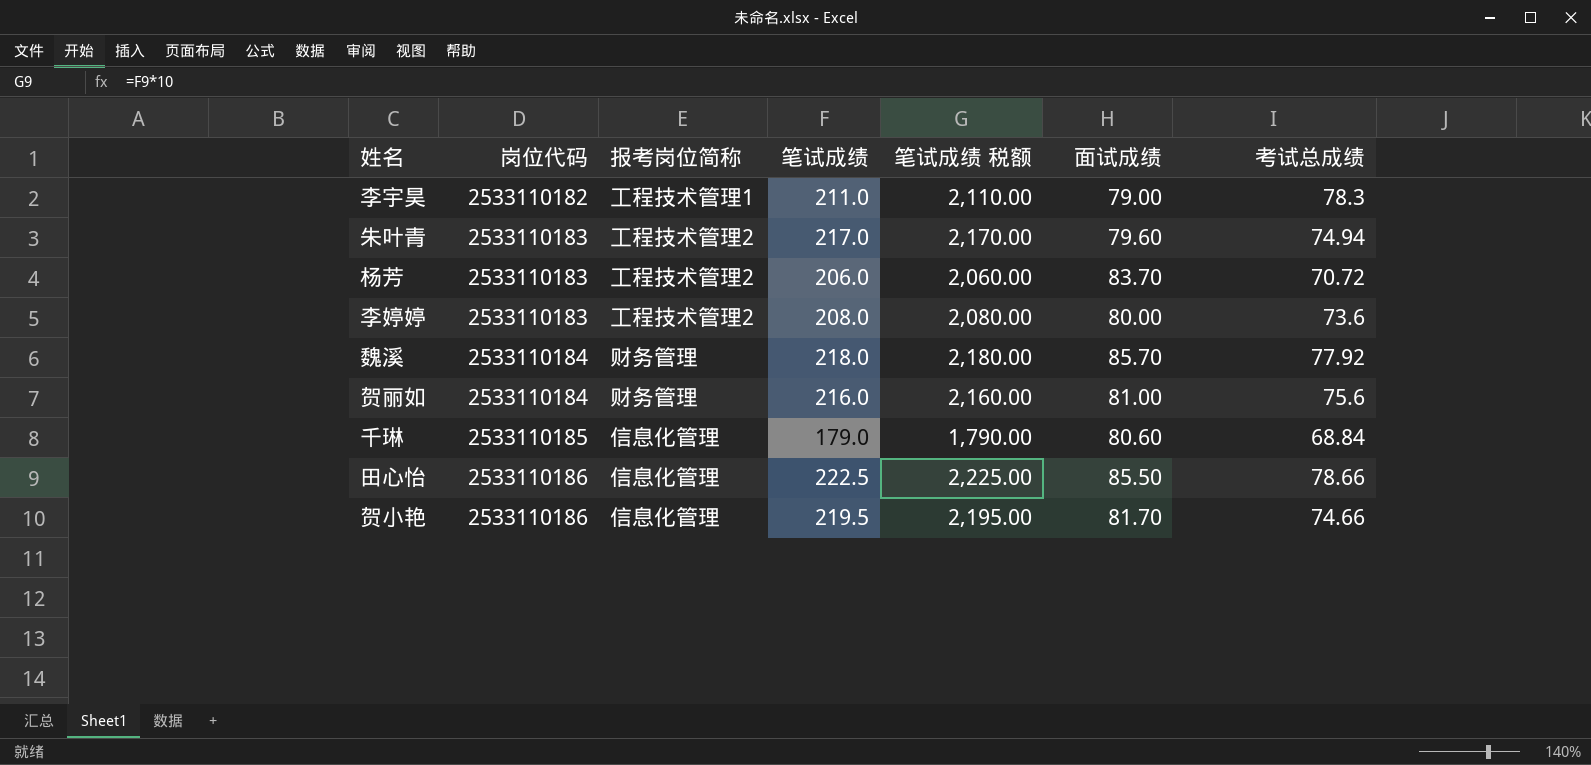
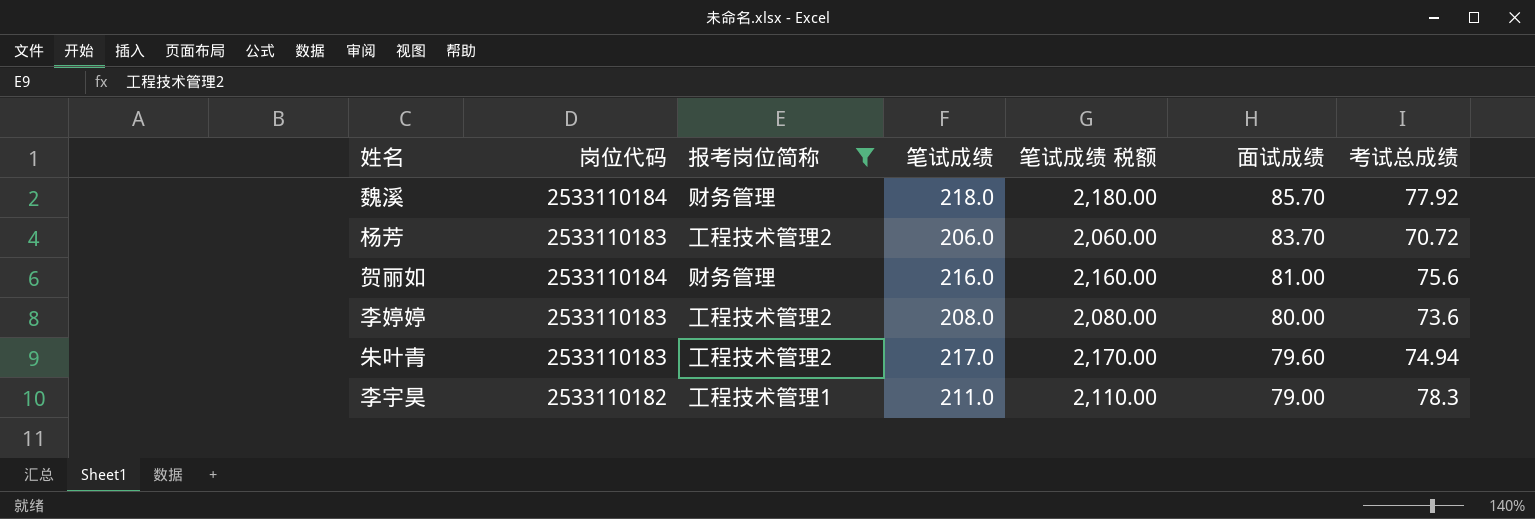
filter: none -> 报考岗位简称 != 信息化管理
row order: 岗位代码 ascending -> 面试成绩 descending

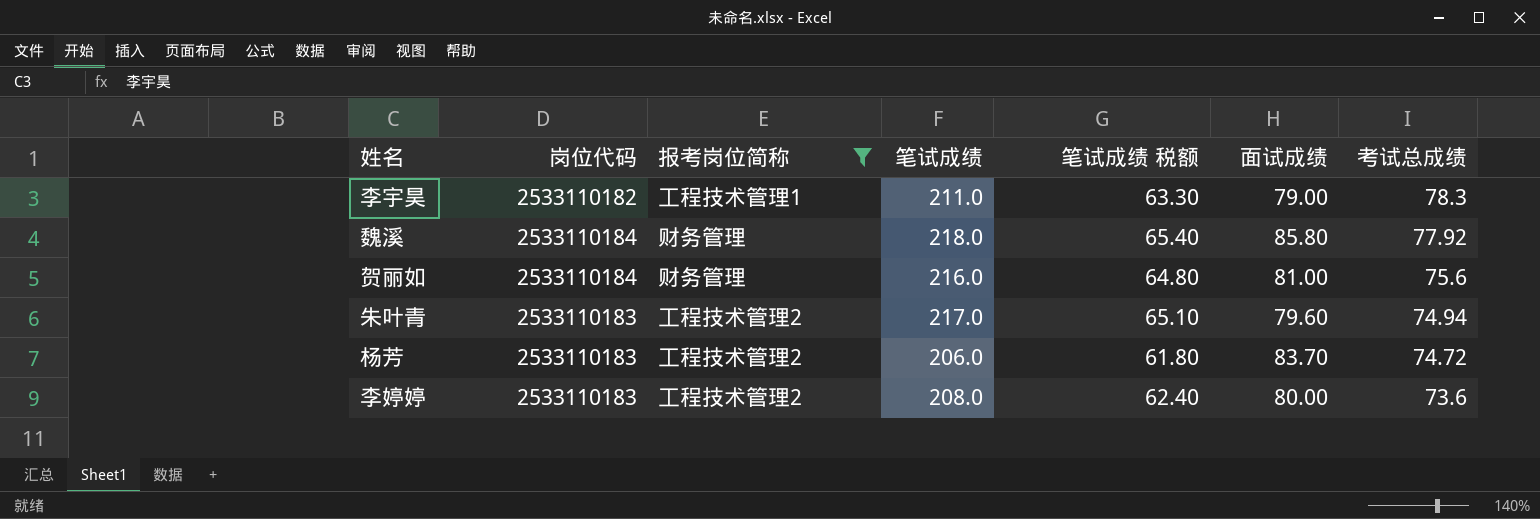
row order: 面试成绩 descending -> 考试总成绩 descending
column 笔试成绩 税额 | formula: [笔试成绩] * 10 -> [笔试成绩] * 0.3
魏溪 | 面试成绩: 85.70 -> 85.80
杨芳 | 考试总成绩: 70.72 -> 74.72

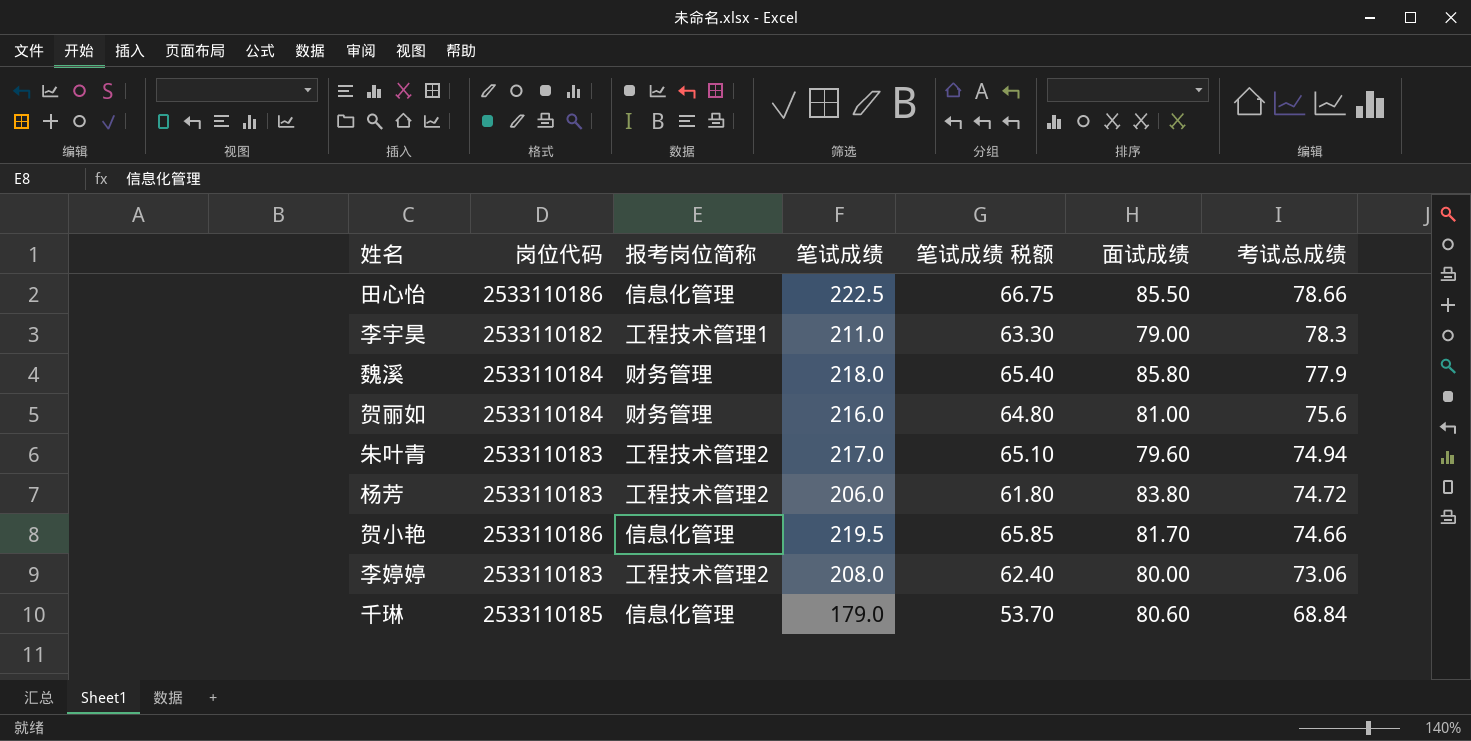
filter: 报考岗位简称 != 信息化管理 -> none
魏溪 | 考试总成绩: 77.92 -> 77.9
杨芳 | 面试成绩: 83.70 -> 83.80
李婷婷 | 考试总成绩: 73.6 -> 73.06

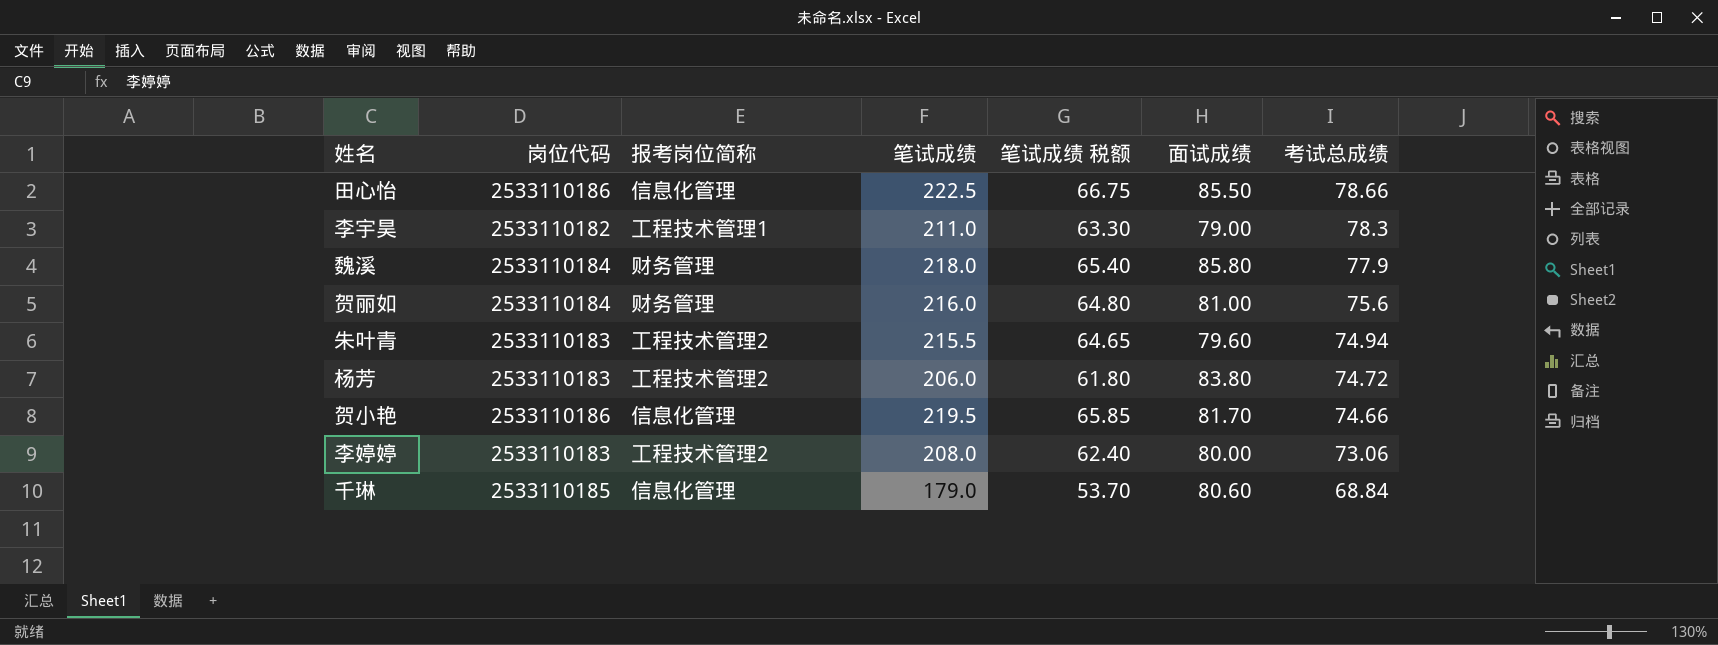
朱叶青 | 笔试成绩: 217.0 -> 215.5
朱叶青 | 笔试成绩 税额: 65.10 -> 64.65

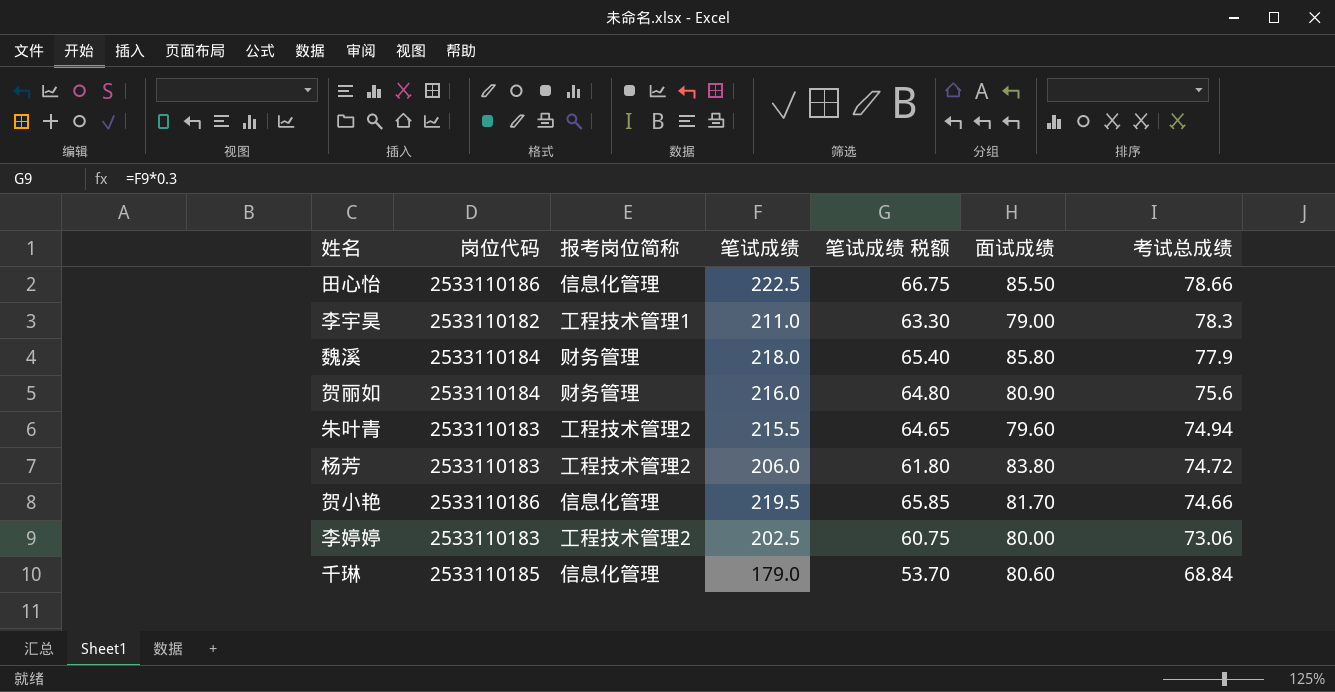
贺丽如 | 面试成绩: 81.00 -> 80.90
李婷婷 | 笔试成绩: 208.0 -> 202.5
李婷婷 | 笔试成绩 税额: 62.40 -> 60.75

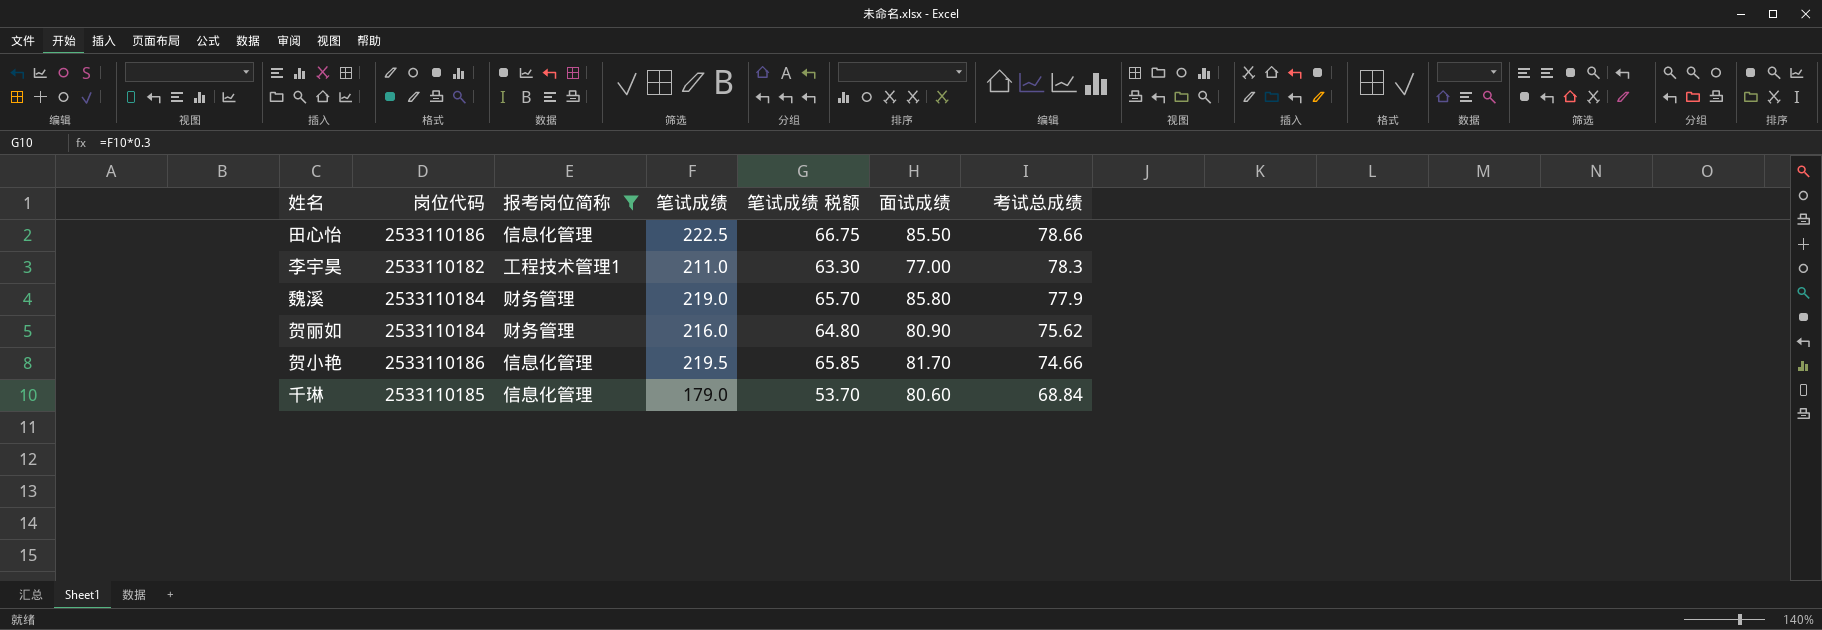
filter: none -> 报考岗位简称 != 工程技术管理2
李宇昊 | 面试成绩: 79.00 -> 77.00
魏溪 | 笔试成绩: 218.0 -> 219.0
魏溪 | 笔试成绩 税额: 65.40 -> 65.70
贺丽如 | 考试总成绩: 75.6 -> 75.62

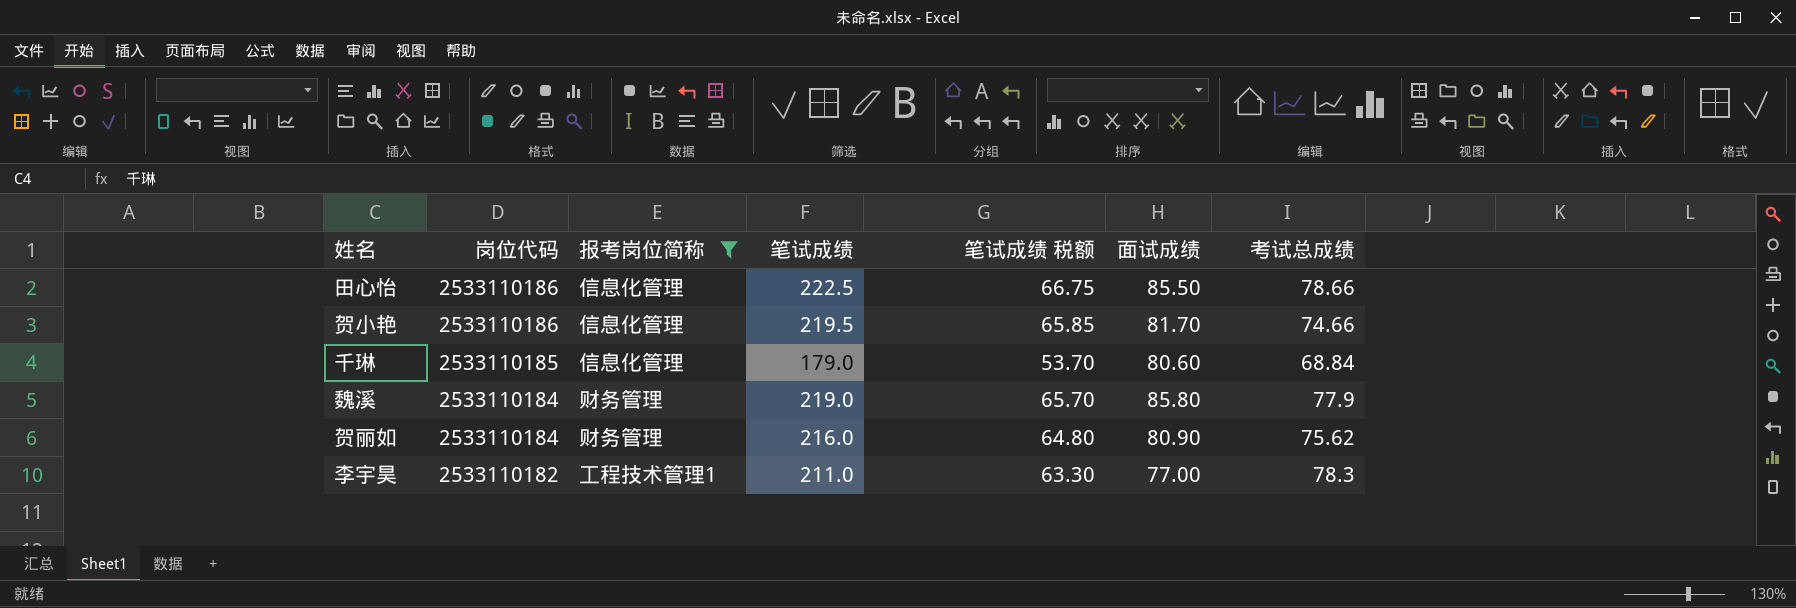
row order: 考试总成绩 descending -> 岗位代码 descending

